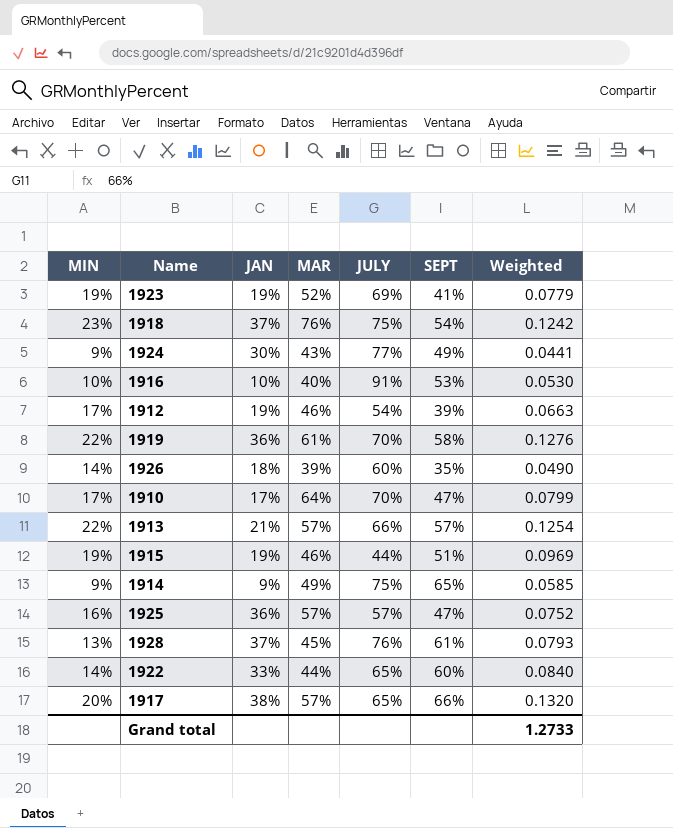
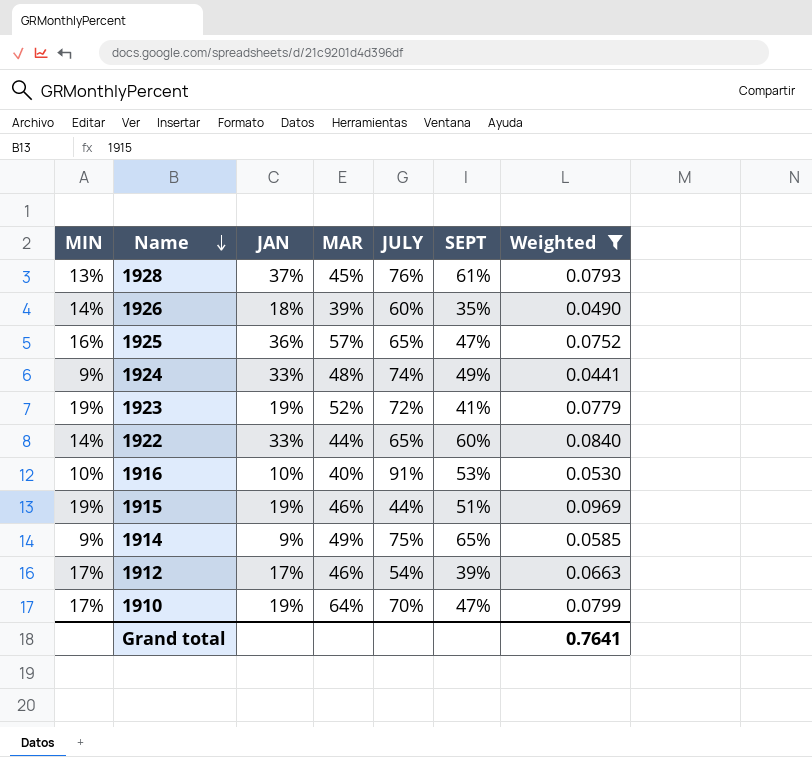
filter: none -> Weighted <= 0.0969
row order: none -> Name descending
1925 | JULY: 57% -> 65%
1924 | JAN: 30% -> 33%
1924 | MAR: 43% -> 48%
1924 | JULY: 77% -> 74%
1923 | JULY: 69% -> 72%
1912 | JAN: 19% -> 17%
1910 | JAN: 17% -> 19%
Grand total | Weighted: 1.2733 -> 0.7641

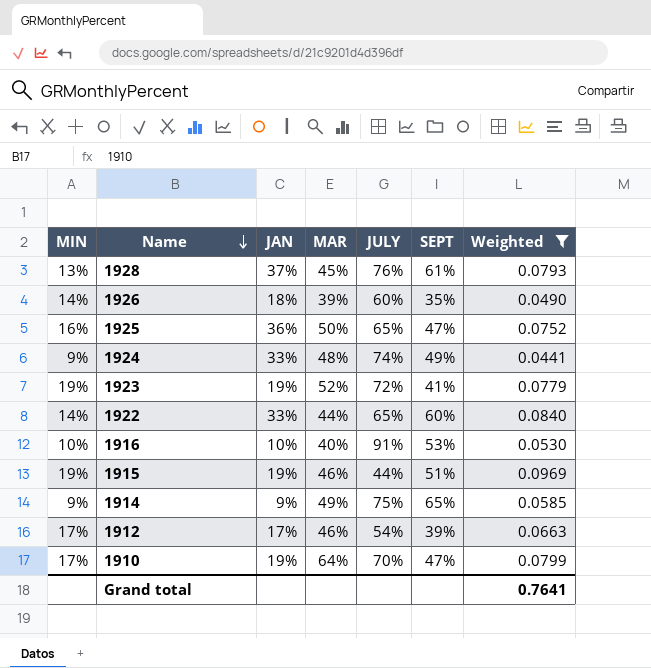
1925 | MAR: 57% -> 50%

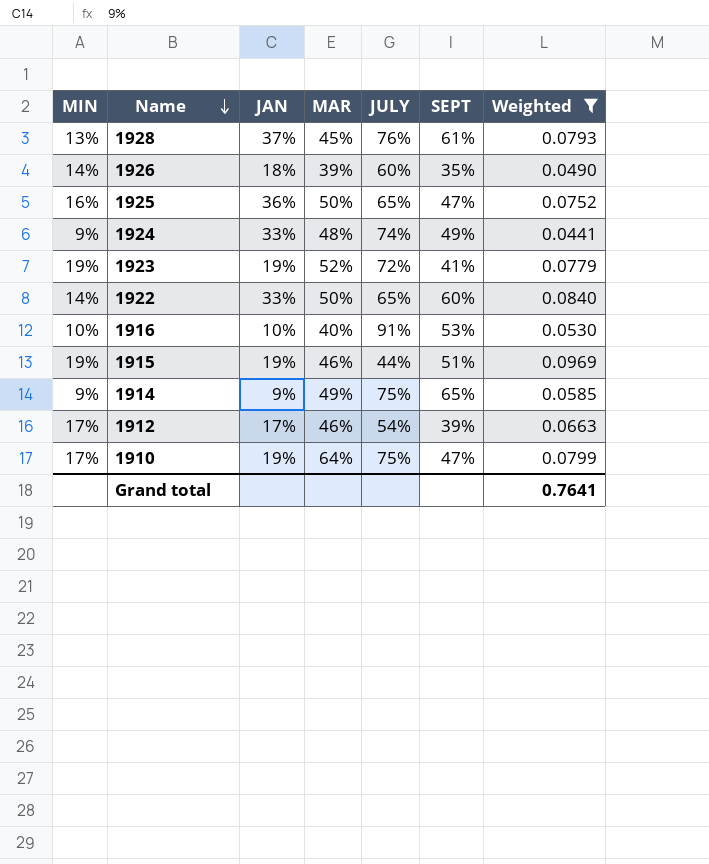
1922 | MAR: 44% -> 50%
1910 | JULY: 70% -> 75%

